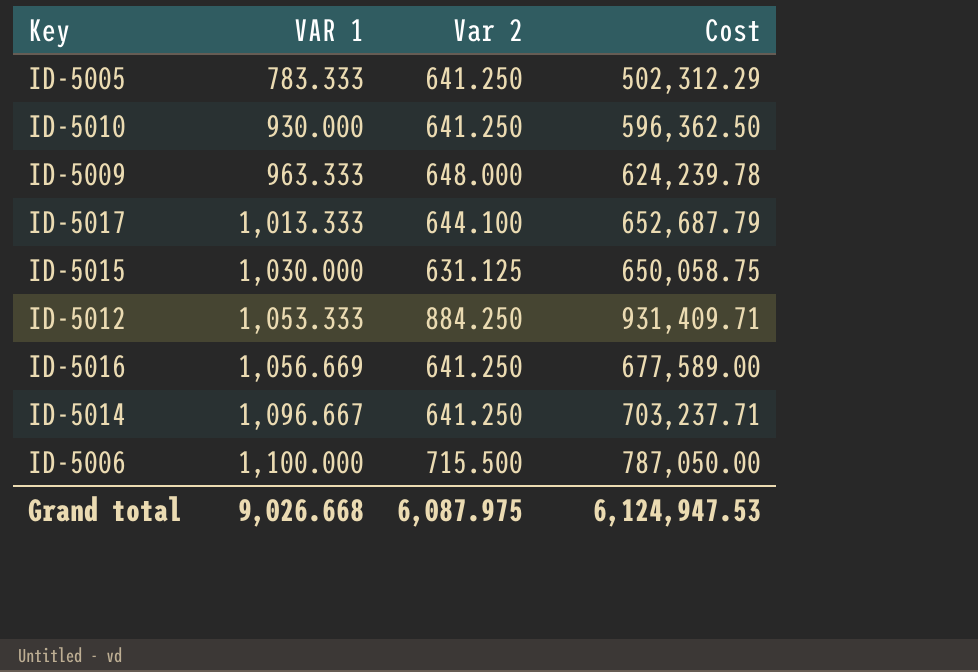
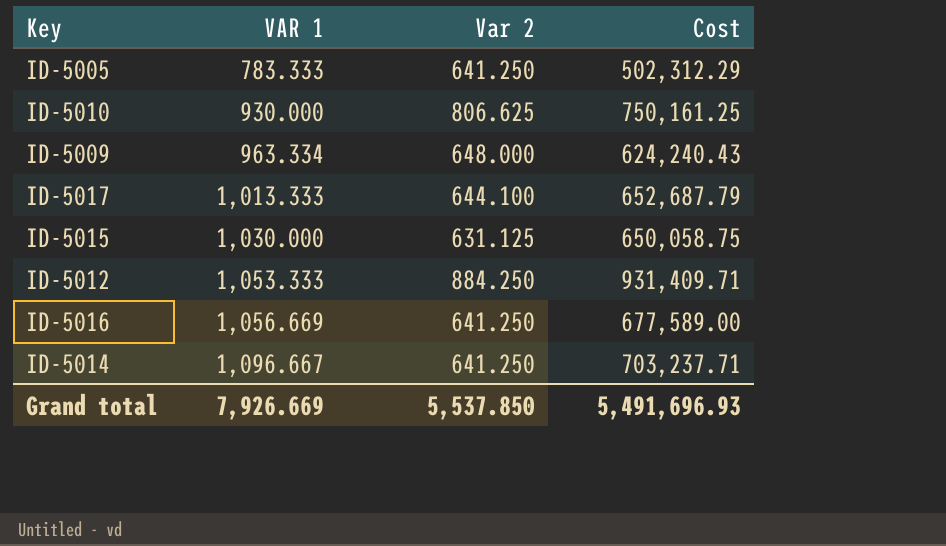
row ID-5006: 1,100.000 | 715.500 | 787,050.00 -> none
ID-5010 | Var 2: 641.250 -> 806.625
ID-5010 | Cost: 596,362.50 -> 750,161.25
ID-5009 | VAR 1: 963.333 -> 963.334
ID-5009 | Cost: 624,239.78 -> 624,240.43
Grand total | VAR 1: 9,026.668 -> 7,926.669
Grand total | Var 2: 6,087.975 -> 5,537.850
Grand total | Cost: 6,124,947.53 -> 5,491,696.93

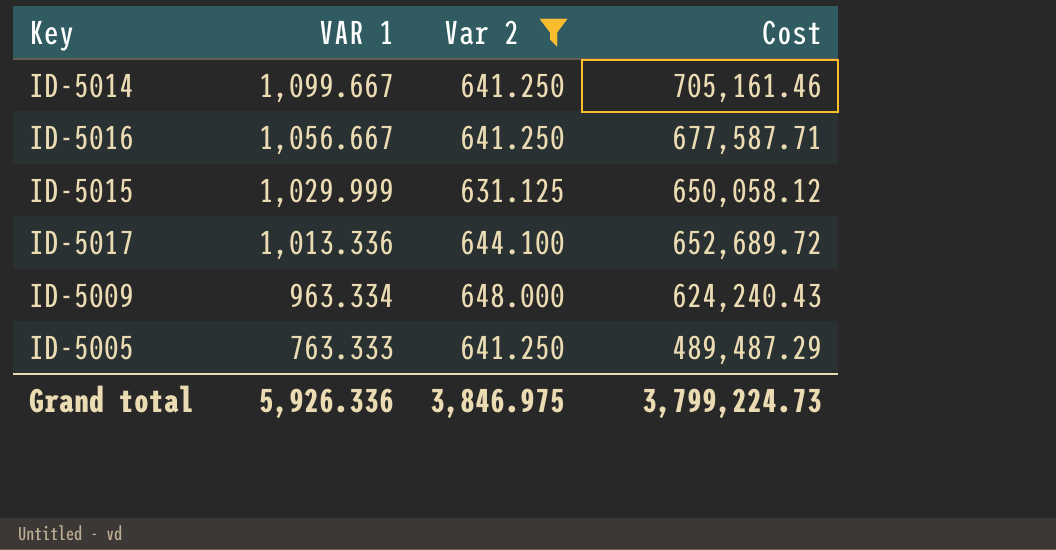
filter: none -> Var 2 <= 648.000
row order: VAR 1 ascending -> VAR 1 descending
ID-5014 | VAR 1: 1,096.667 -> 1,099.667
ID-5014 | Cost: 703,237.71 -> 705,161.46
ID-5016 | VAR 1: 1,056.669 -> 1,056.667
ID-5016 | Cost: 677,589.00 -> 677,587.71
ID-5015 | VAR 1: 1,030.000 -> 1,029.999
ID-5015 | Cost: 650,058.75 -> 650,058.12
ID-5017 | VAR 1: 1,013.333 -> 1,013.336
ID-5017 | Cost: 652,687.79 -> 652,689.72
ID-5005 | VAR 1: 783.333 -> 763.333
ID-5005 | Cost: 502,312.29 -> 489,487.29
Grand total | VAR 1: 7,926.669 -> 5,926.336
Grand total | Var 2: 5,537.850 -> 3,846.975
Grand total | Cost: 5,491,696.93 -> 3,799,224.73

